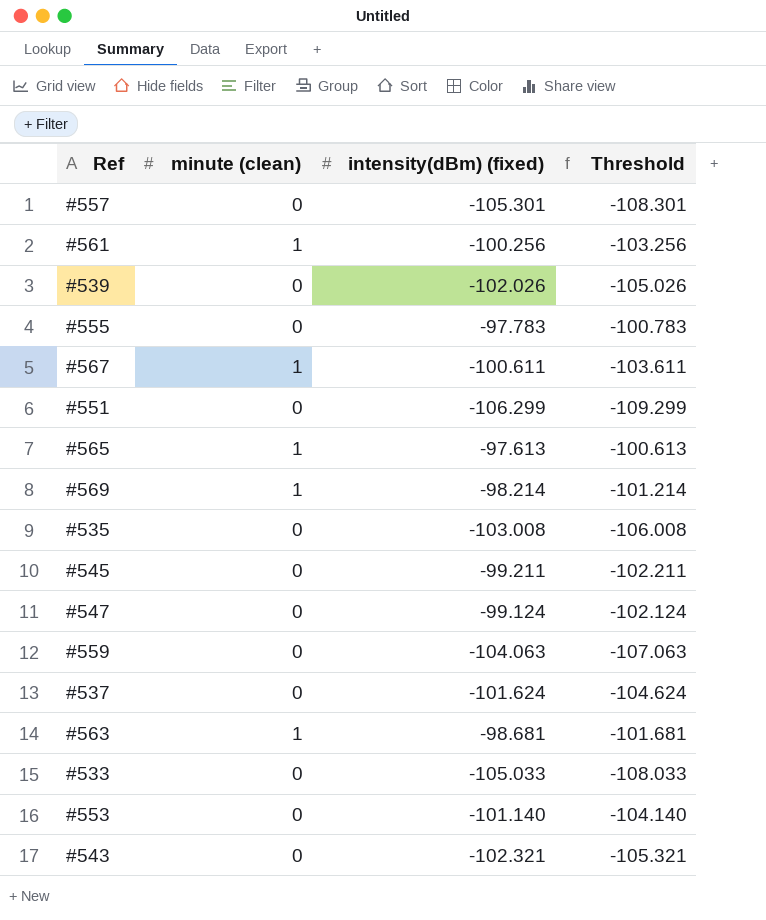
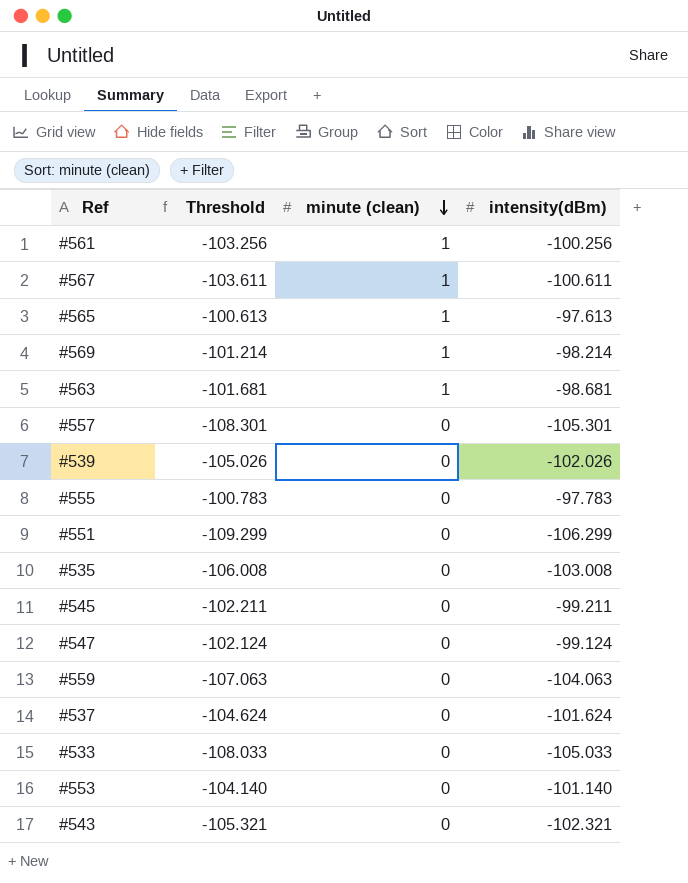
row order: none -> minute (clean) descending
column Threshold | position: 4 -> 2
column name: intensity(dBm) (fixed) -> intensity(dBm)

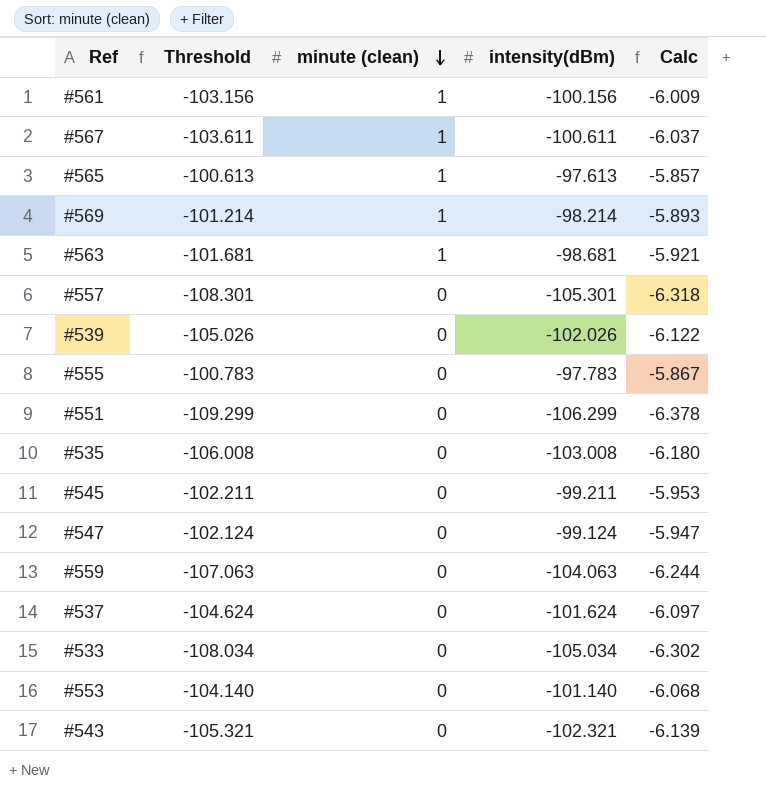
column Calc | formula: none -> [intensity(dBm)] * 0.06
#561 | Threshold: -103.256 -> -103.156
#561 | intensity(dBm): -100.256 -> -100.156
#533 | Threshold: -108.033 -> -108.034
#533 | intensity(dBm): -105.033 -> -105.034

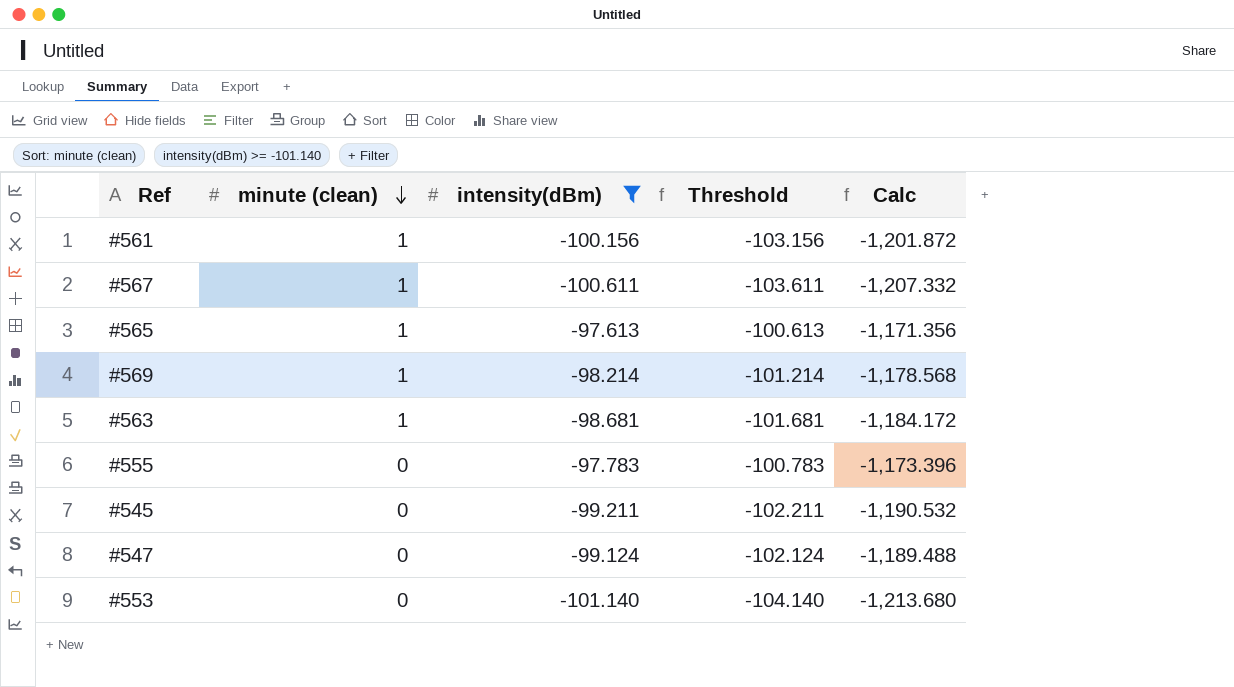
filter: none -> intensity(dBm) >= -101.140
column Threshold | position: 2 -> 4
column Calc | formula: [intensity(dBm)] * 0.06 -> [intensity(dBm)] * 12

